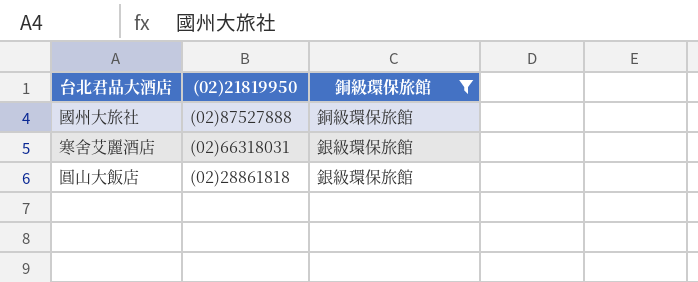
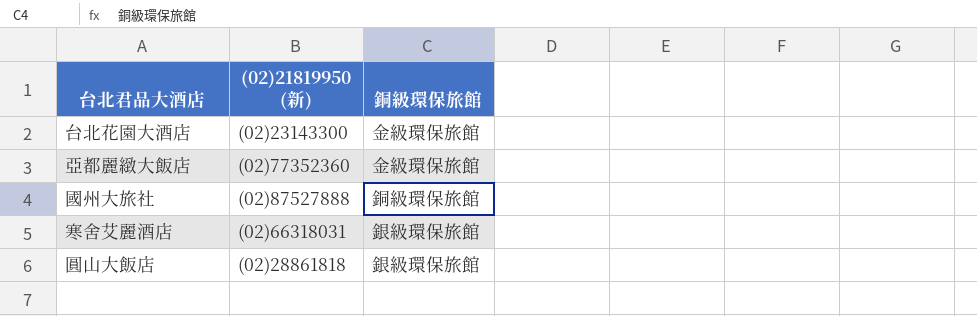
filter: 銅級環保旅館 != 金級環保旅館 -> none
column name: (02)21819950 -> (02)21819950 (新)

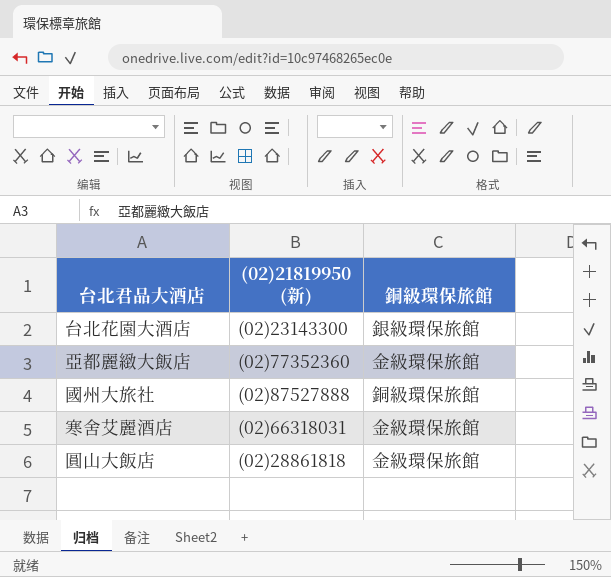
台北花園大酒店 | 銅級環保旅館: 金級環保旅館 -> 銀級環保旅館
寒舍艾麗酒店 | 銅級環保旅館: 銀級環保旅館 -> 金級環保旅館
圓山大飯店 | 銅級環保旅館: 銀級環保旅館 -> 金級環保旅館

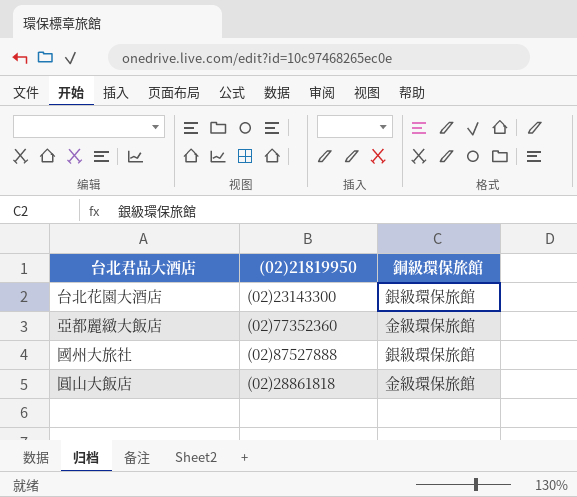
column name: (02)21819950 (新) -> (02)21819950
row 寒舍艾麗酒店: (02)66318031 | 金級環保旅館 -> none
國州大旅社 | 銅級環保旅館: 銅級環保旅館 -> 銀級環保旅館

